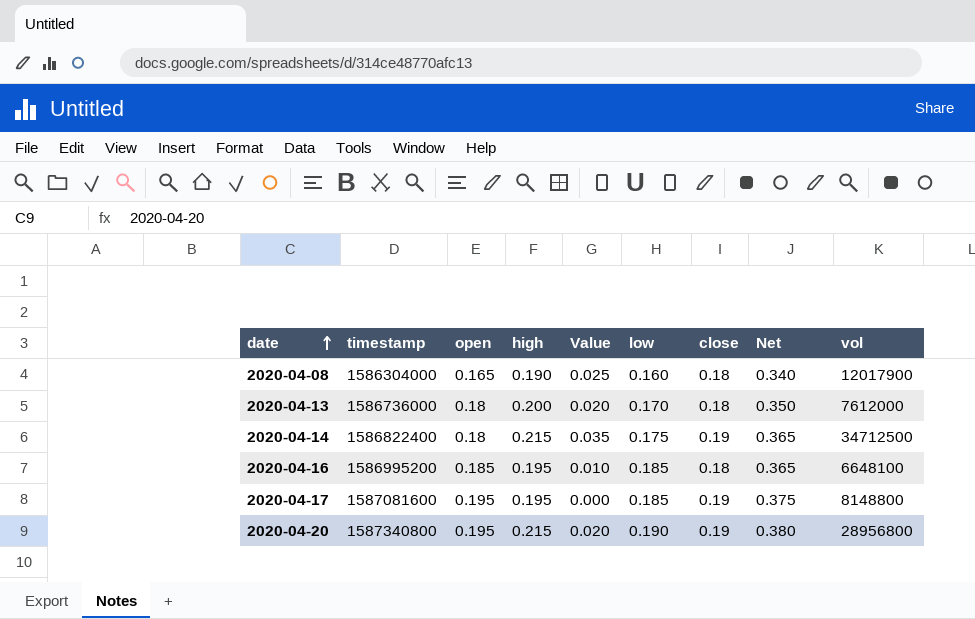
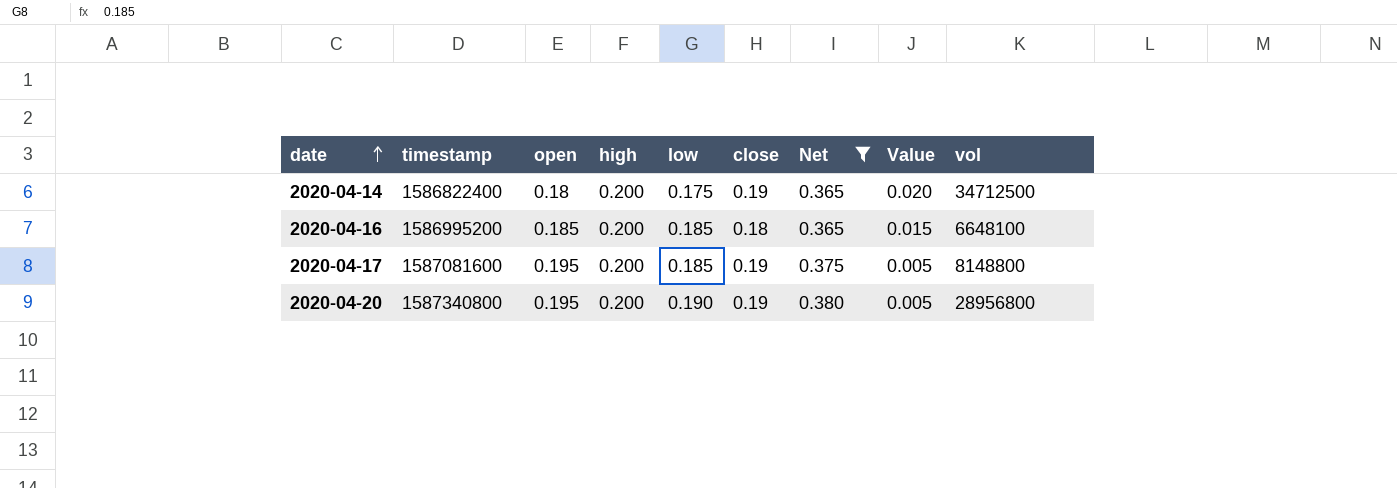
filter: none -> Net >= 0.365
column Value | position: 5 -> 8
2020-04-14 | high: 0.215 -> 0.200
2020-04-14 | Value: 0.035 -> 0.020
2020-04-16 | high: 0.195 -> 0.200
2020-04-16 | Value: 0.010 -> 0.015
2020-04-17 | high: 0.195 -> 0.200
2020-04-17 | Value: 0.000 -> 0.005
2020-04-20 | high: 0.215 -> 0.200
2020-04-20 | Value: 0.020 -> 0.005

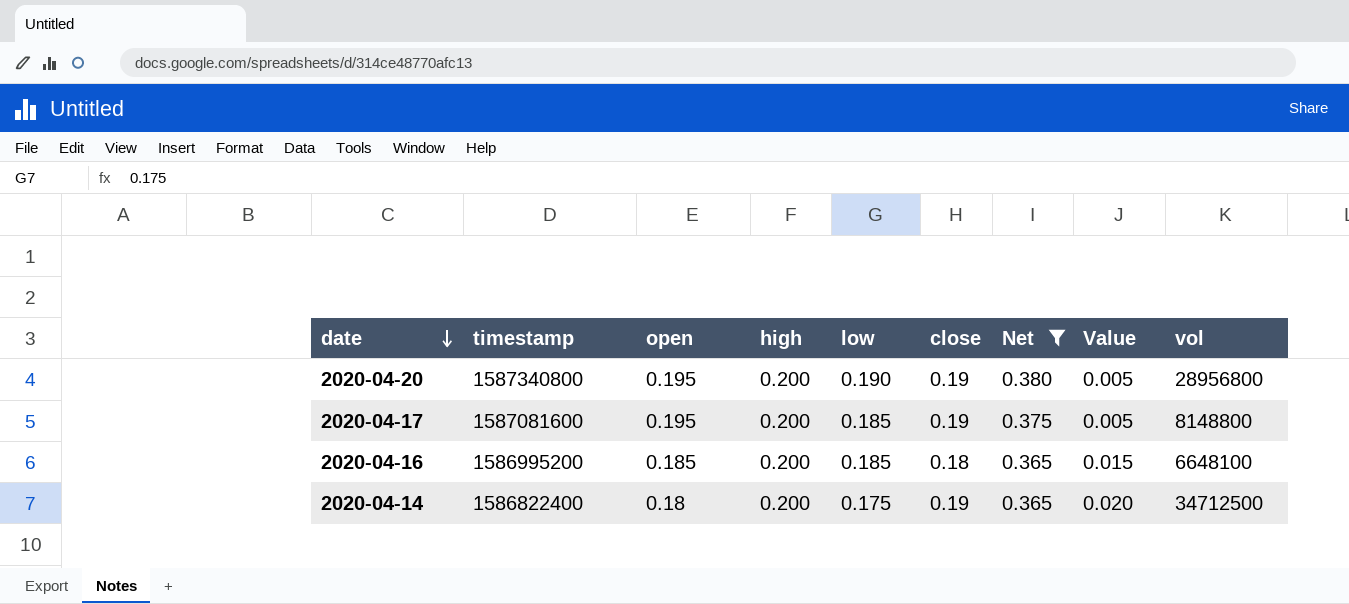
row order: date ascending -> date descending

